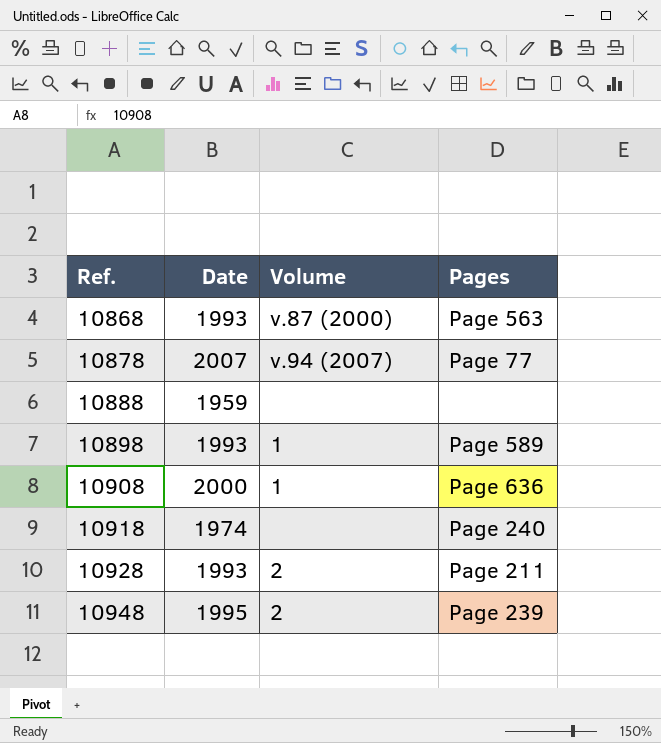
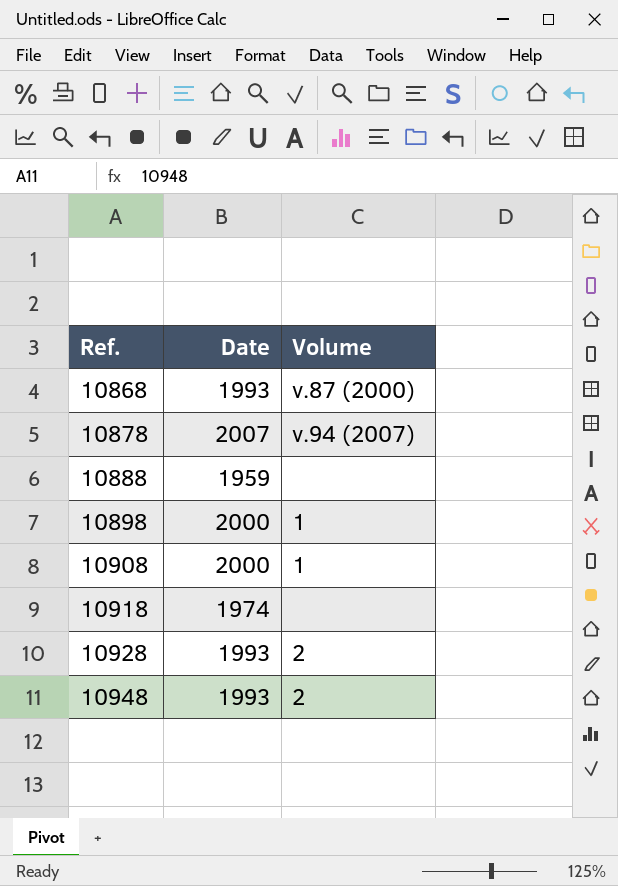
column Pages | position: 4 -> none
10898 | Date: 1993 -> 2000
10948 | Date: 1995 -> 1993

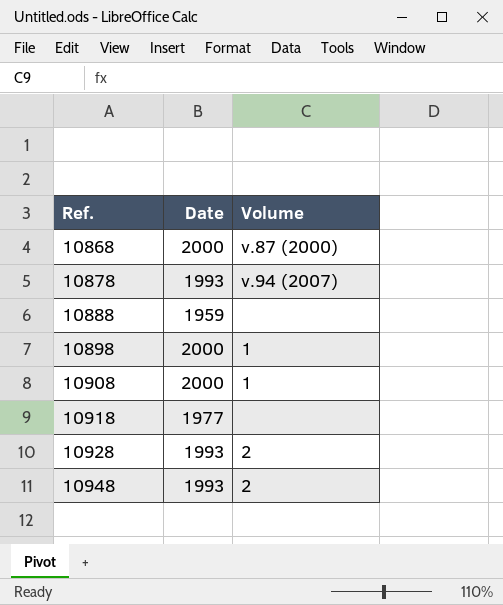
10868 | Date: 1993 -> 2000
10878 | Date: 2007 -> 1993
10918 | Date: 1974 -> 1977

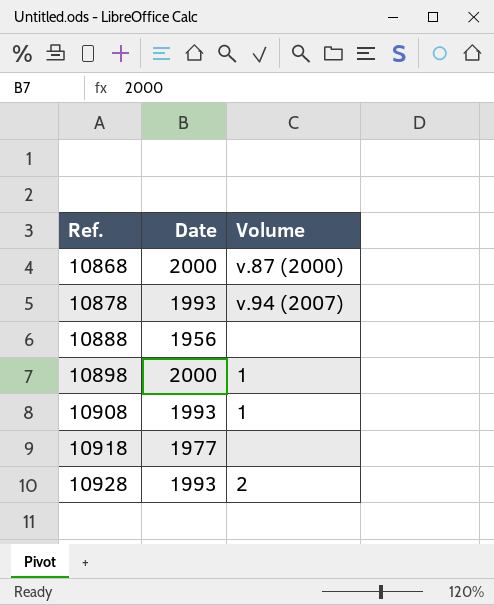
row 10948: 1993 | 2 -> none
10888 | Date: 1959 -> 1956
10908 | Date: 2000 -> 1993

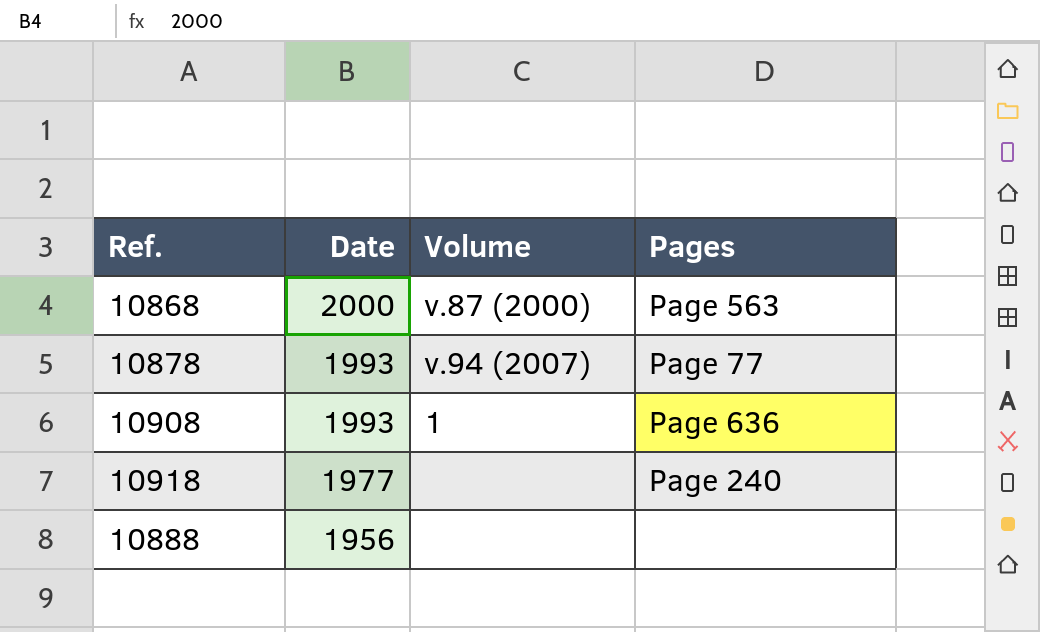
row order: Ref. ascending -> Date descending
column Pages | position: none -> 4
row 10898: 2000 | 1 -> none
row 10928: 1993 | 2 -> none

